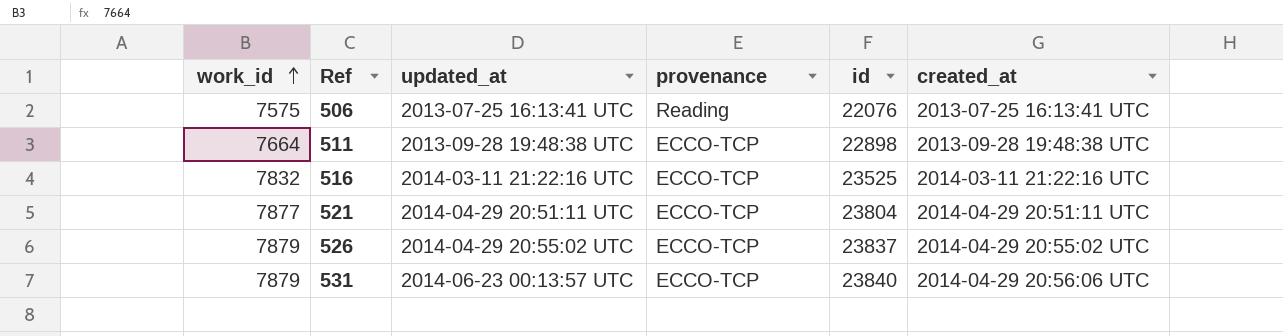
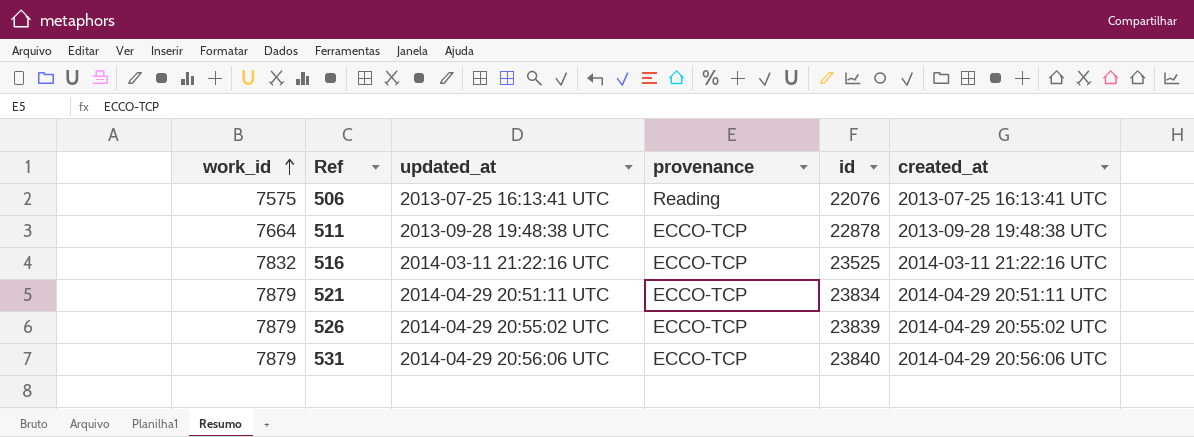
511 | id: 22898 -> 22878
521 | work_id: 7877 -> 7879
521 | id: 23804 -> 23834
526 | id: 23837 -> 23839
531 | updated_at: 2014-06-23 00:13:57 UTC -> 2014-04-29 20:56:06 UTC

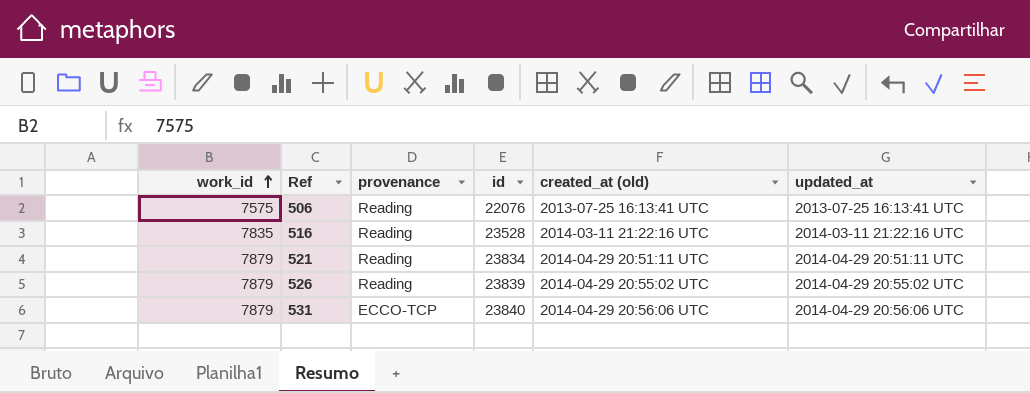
column name: created_at -> created_at (old)
column updated_at | position: 3 -> 6
row 511: 7664 | 2013-09-28 19:48:38 UTC | ECCO-TCP | 22878 | 2013-09-28 19:48:38 UTC -> none
516 | work_id: 7832 -> 7835
516 | provenance: ECCO-TCP -> Reading
516 | id: 23525 -> 23528
521 | provenance: ECCO-TCP -> Reading
526 | provenance: ECCO-TCP -> Reading

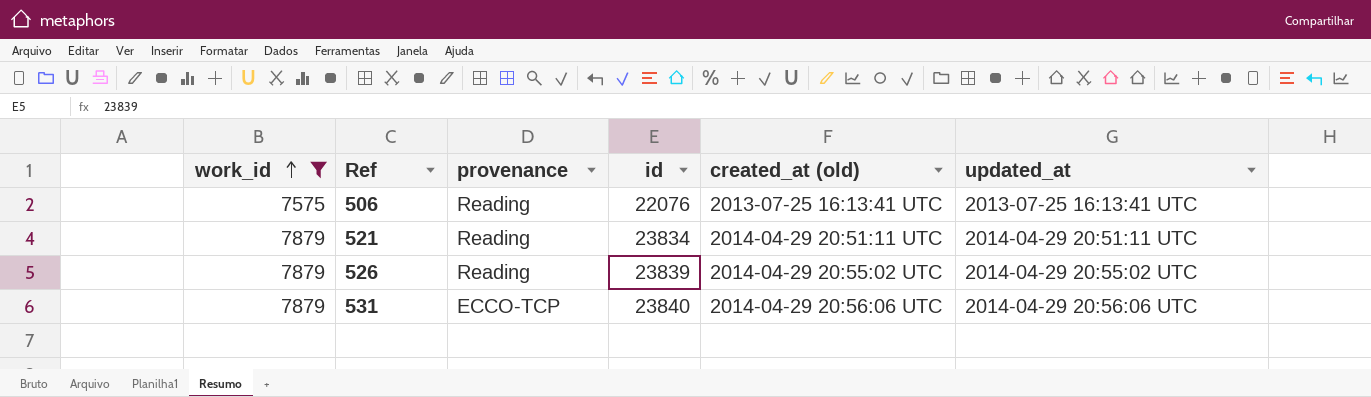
filter: none -> work_id != 7835

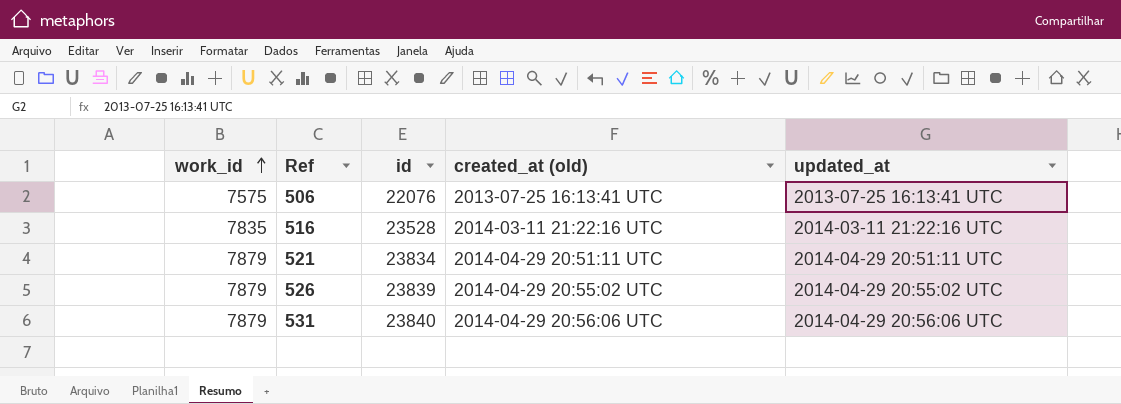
filter: work_id != 7835 -> none
column provenance | position: 3 -> none

